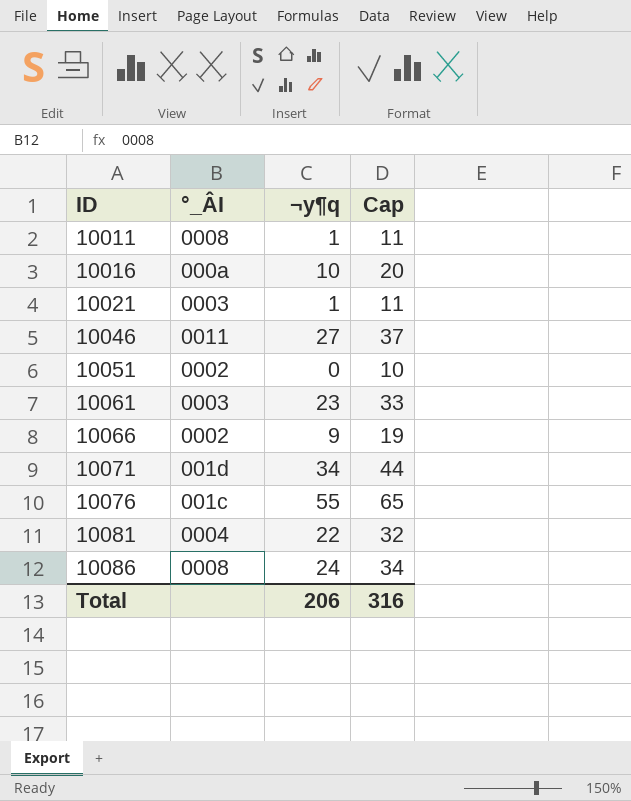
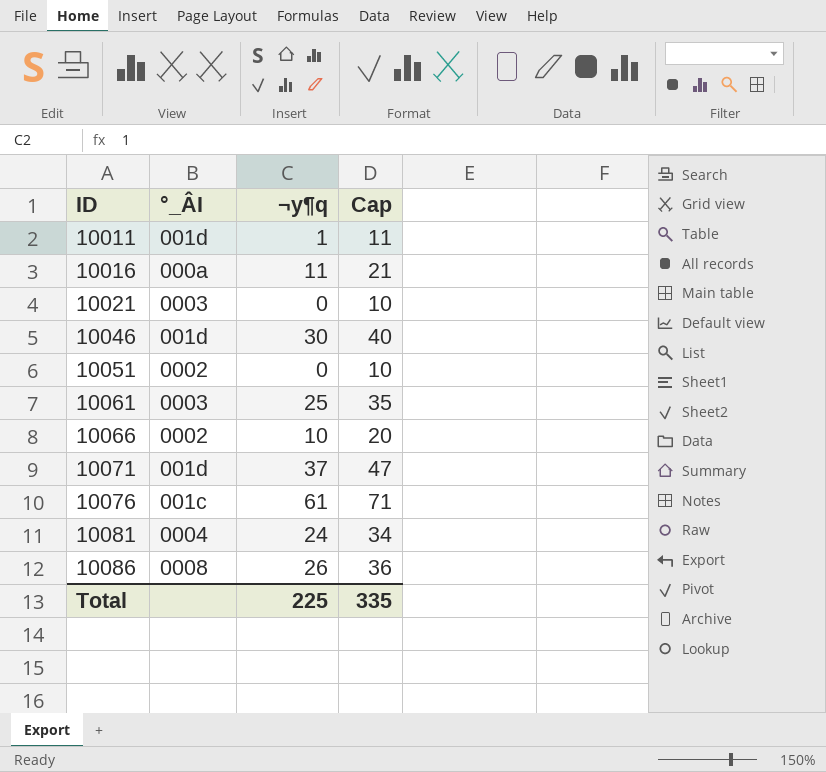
10011 | °_ÂI: 0008 -> 001d
10016 | ¬y¶q: 10 -> 11
10016 | Cap: 20 -> 21
10021 | ¬y¶q: 1 -> 0
10021 | Cap: 11 -> 10
10046 | °_ÂI: 0011 -> 001d
10046 | ¬y¶q: 27 -> 30
10046 | Cap: 37 -> 40
10061 | ¬y¶q: 23 -> 25
10061 | Cap: 33 -> 35
10066 | ¬y¶q: 9 -> 10
10066 | Cap: 19 -> 20
10071 | ¬y¶q: 34 -> 37
10071 | Cap: 44 -> 47
10076 | ¬y¶q: 55 -> 61
10076 | Cap: 65 -> 71
10081 | ¬y¶q: 22 -> 24
10081 | Cap: 32 -> 34
10086 | ¬y¶q: 24 -> 26
10086 | Cap: 34 -> 36
Total | ¬y¶q: 206 -> 225
Total | Cap: 316 -> 335

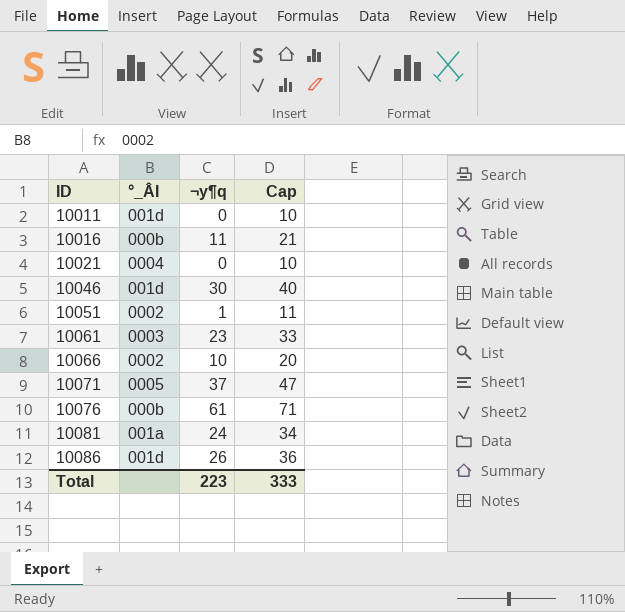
10011 | ¬y¶q: 1 -> 0
10011 | Cap: 11 -> 10
10016 | °_ÂI: 000a -> 000b
10021 | °_ÂI: 0003 -> 0004
10051 | ¬y¶q: 0 -> 1
10051 | Cap: 10 -> 11
10061 | ¬y¶q: 25 -> 23
10061 | Cap: 35 -> 33
10071 | °_ÂI: 001d -> 0005
10076 | °_ÂI: 001c -> 000b
10081 | °_ÂI: 0004 -> 001a
10086 | °_ÂI: 0008 -> 001d
Total | ¬y¶q: 225 -> 223
Total | Cap: 335 -> 333

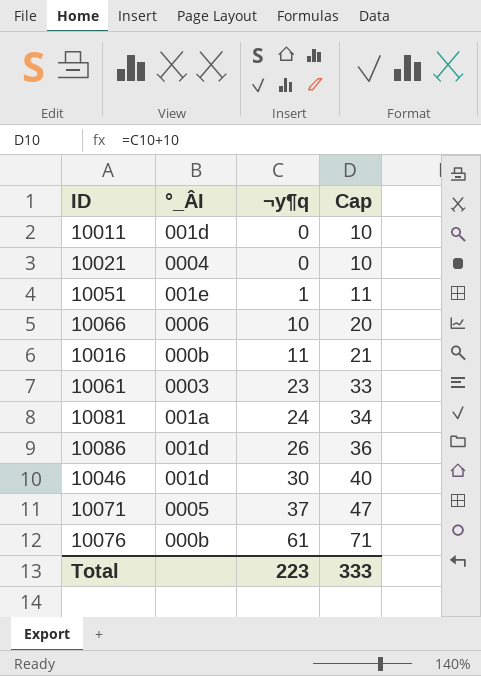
row order: ID ascending -> ¬y¶q ascending
10051 | °_ÂI: 0002 -> 001e
10066 | °_ÂI: 0002 -> 0006

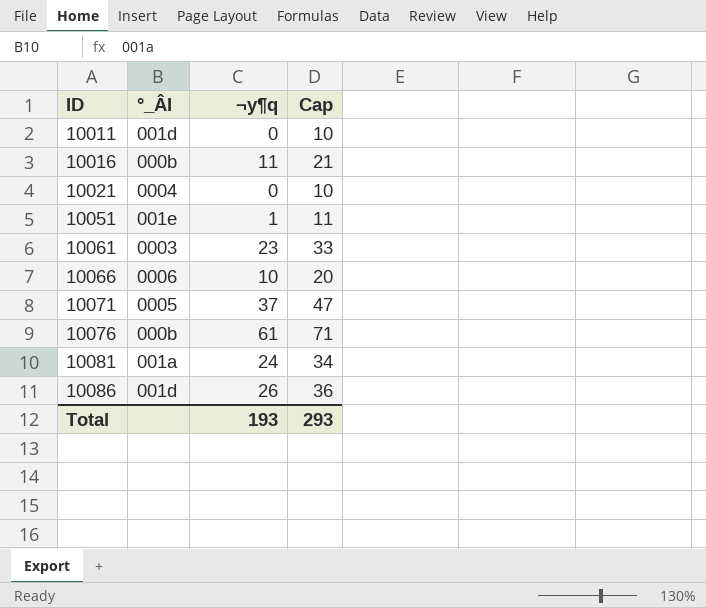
row order: ¬y¶q ascending -> ID ascending
row 10046: 001d | 30 | 40 -> none
Total | ¬y¶q: 223 -> 193
Total | Cap: 333 -> 293

